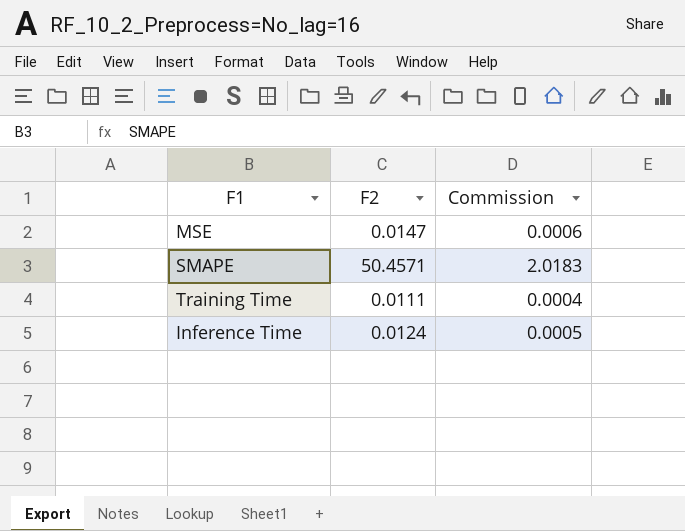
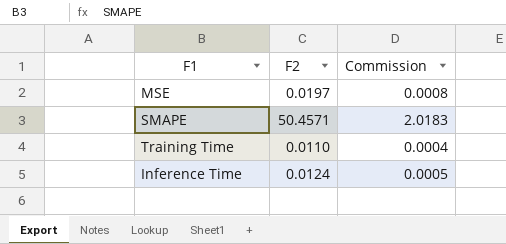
MSE | F2: 0.0147 -> 0.0197
MSE | Commission: 0.0006 -> 0.0008
Training Time | F2: 0.0111 -> 0.0110

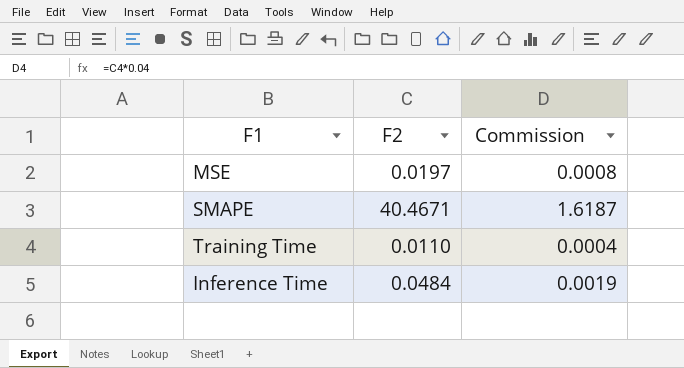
SMAPE | F2: 50.4571 -> 40.4671
SMAPE | Commission: 2.0183 -> 1.6187
Inference Time | F2: 0.0124 -> 0.0484
Inference Time | Commission: 0.0005 -> 0.0019

